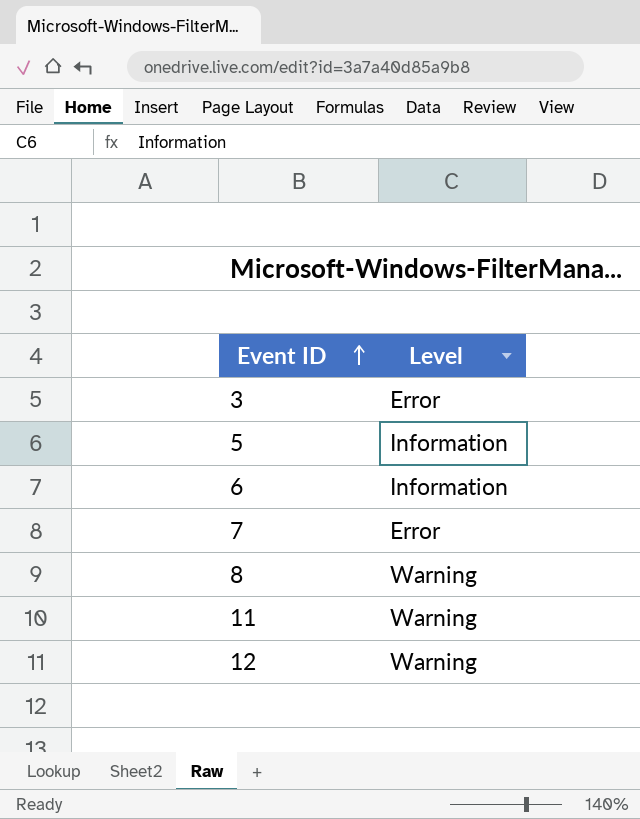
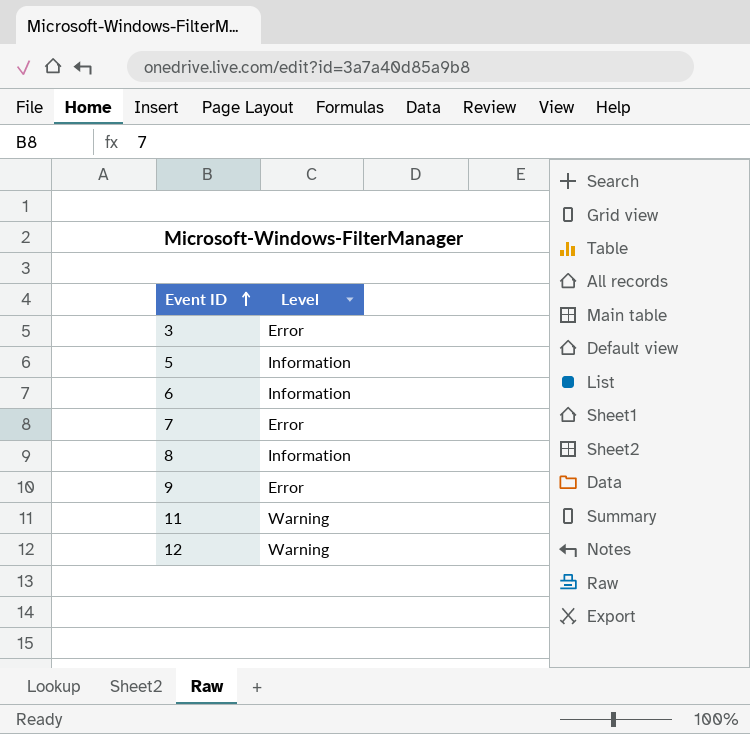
8 | Level: Warning -> Information
row 9: none -> Error

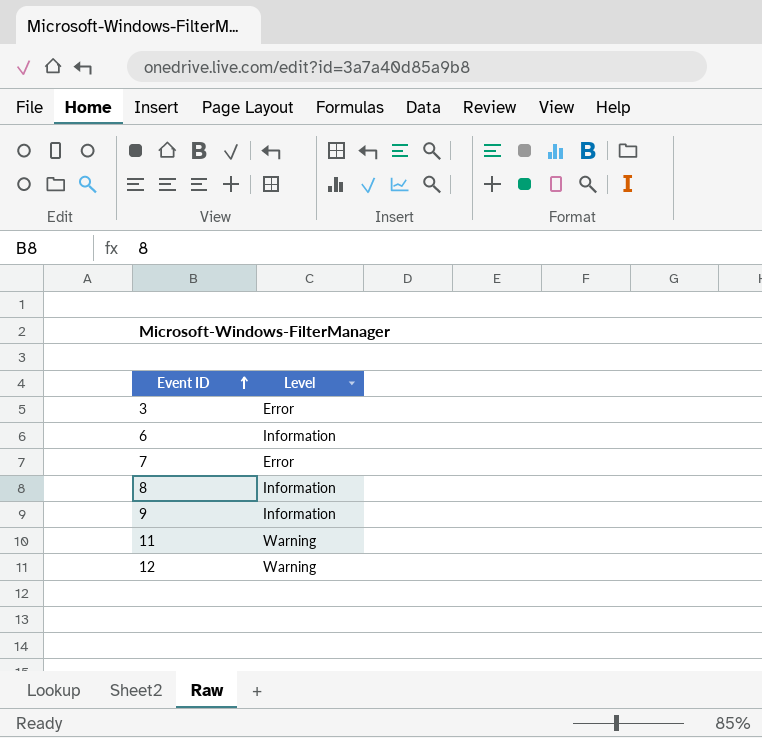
row 5: Information -> none
9 | Level: Error -> Information

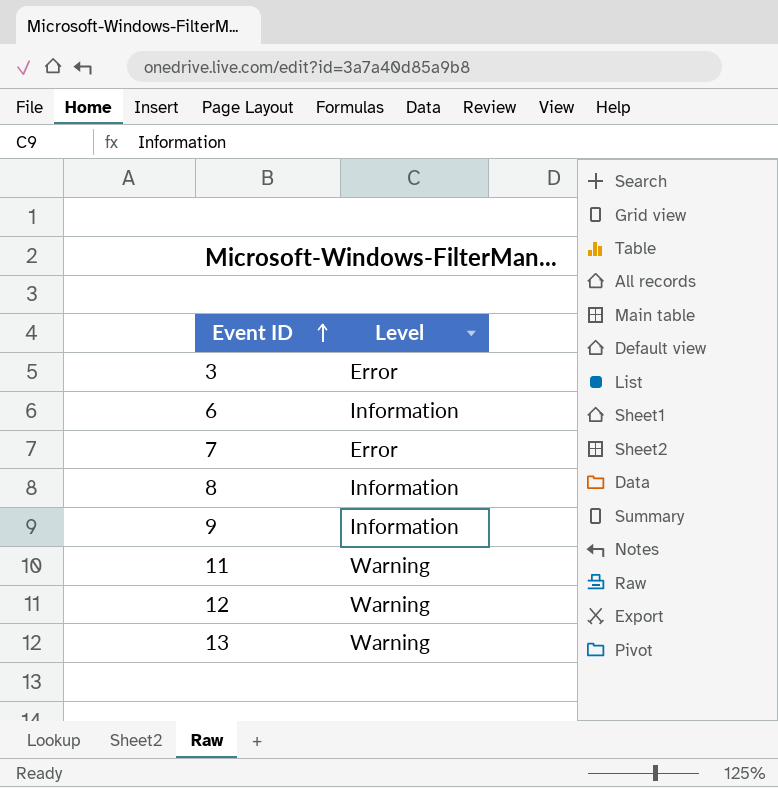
row 13: none -> Warning

